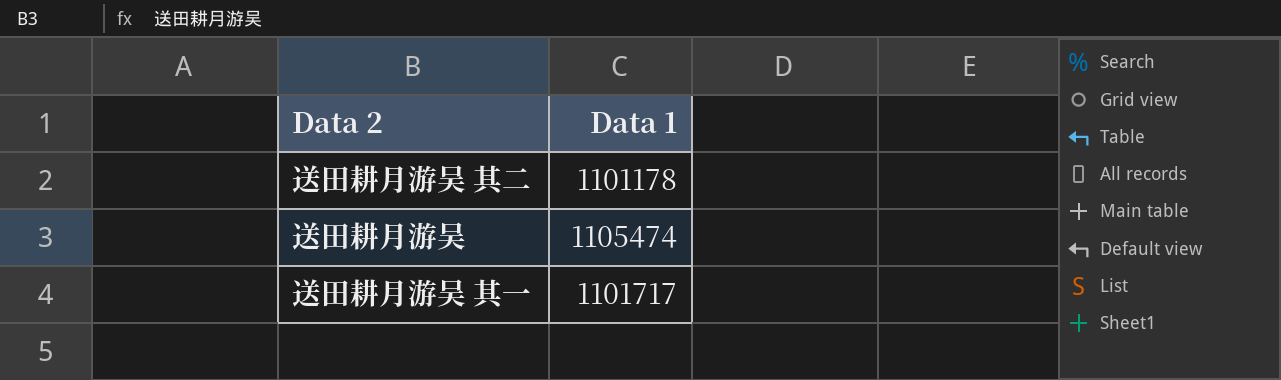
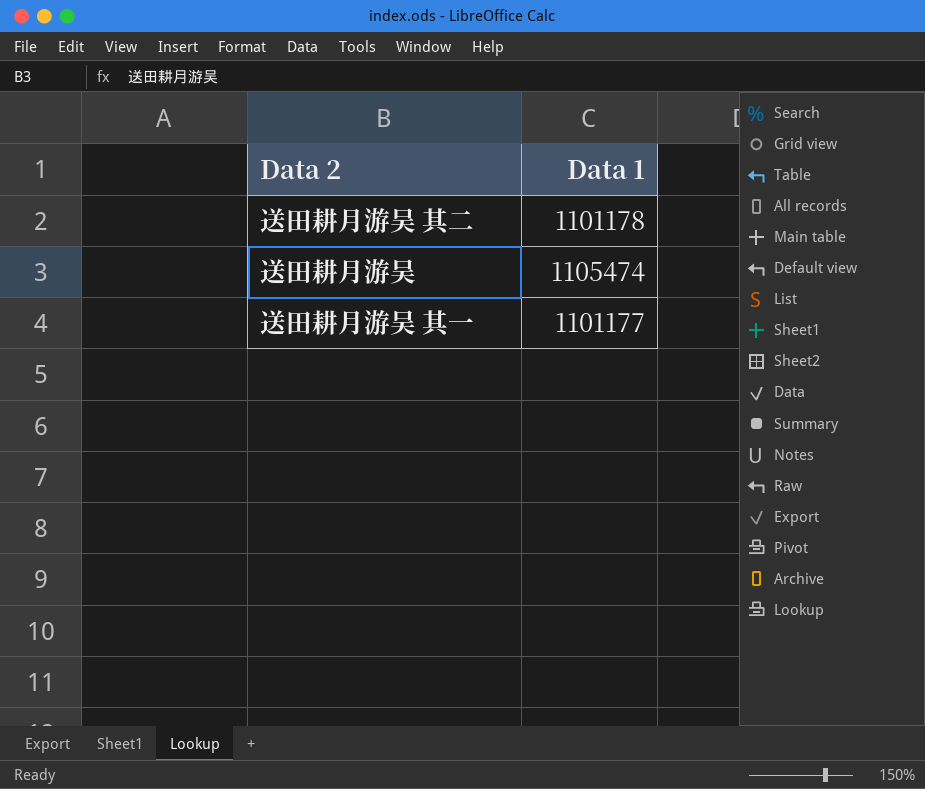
送田耕月游吴 其一 | Data 1: 1101717 -> 1101177

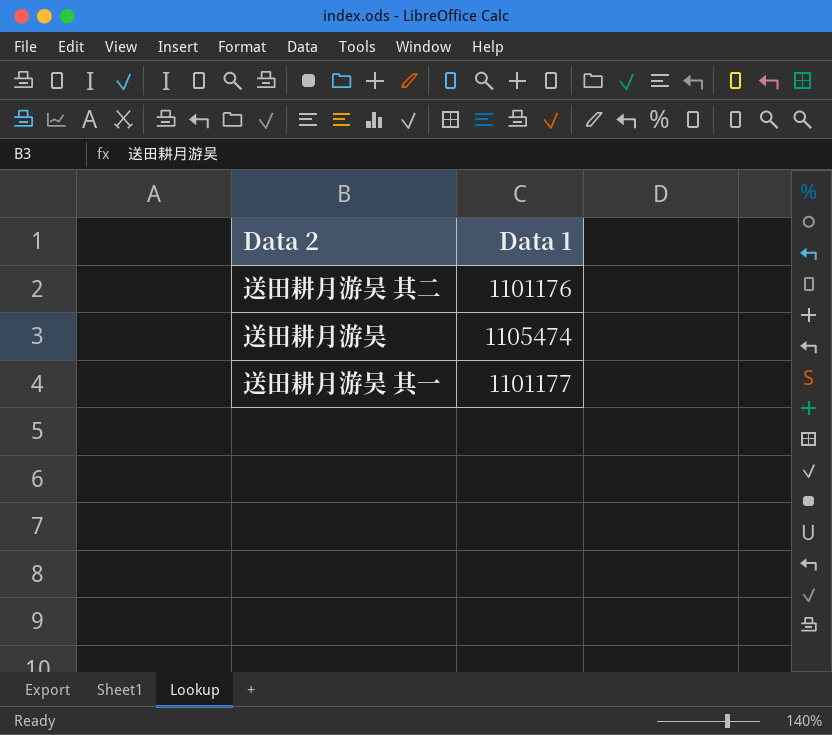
送田耕月游吴 其二 | Data 1: 1101178 -> 1101176

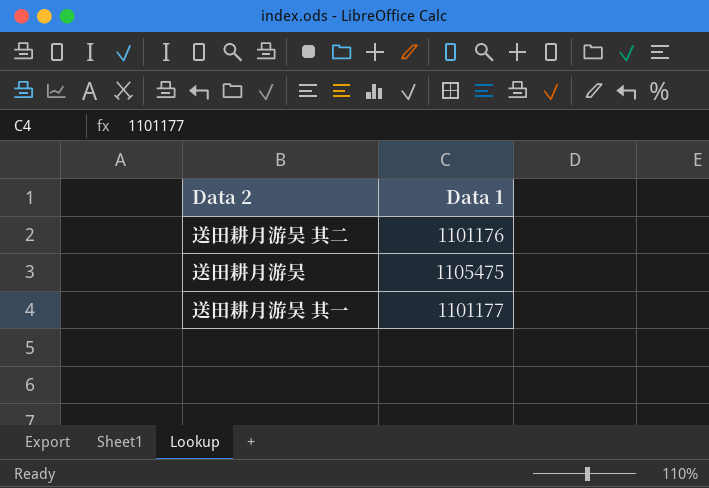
送田耕月游吴 | Data 1: 1105474 -> 1105475

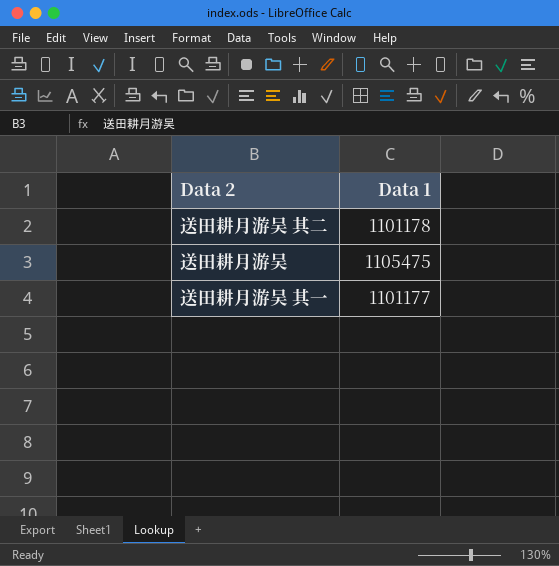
送田耕月游吴 其二 | Data 1: 1101176 -> 1101178

